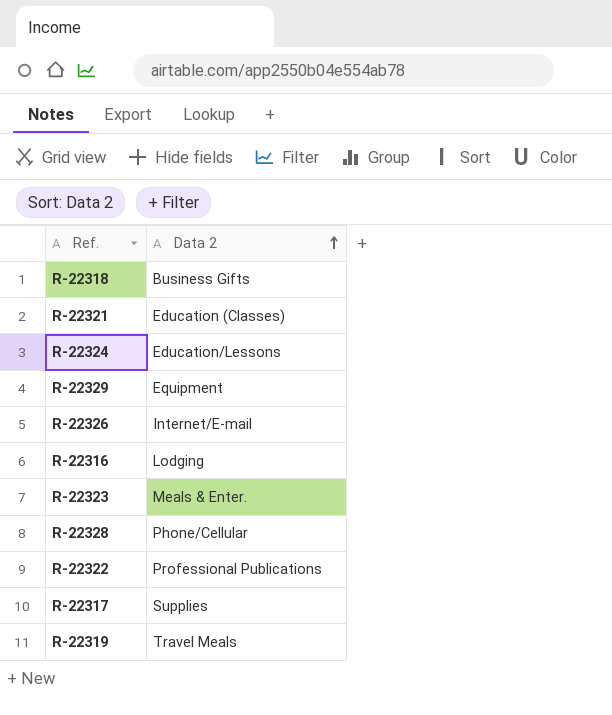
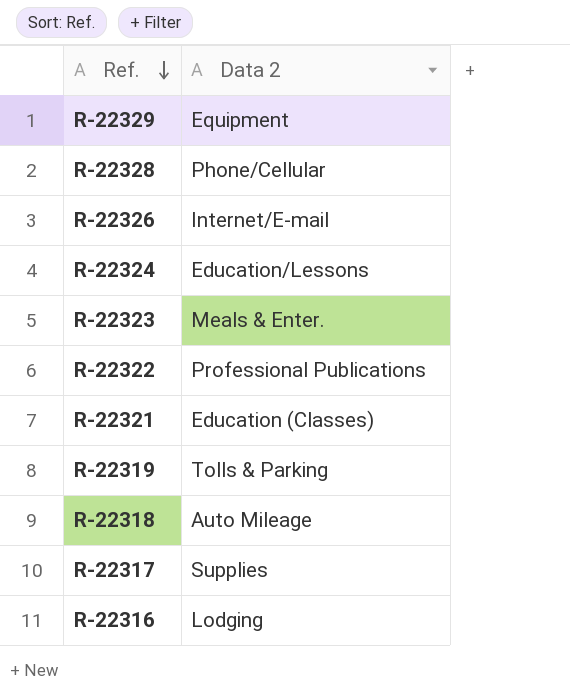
row order: Data 2 ascending -> Ref. descending
R-22319 | Data 2: Travel Meals -> Tolls & Parking
R-22318 | Data 2: Business Gifts -> Auto Mileage

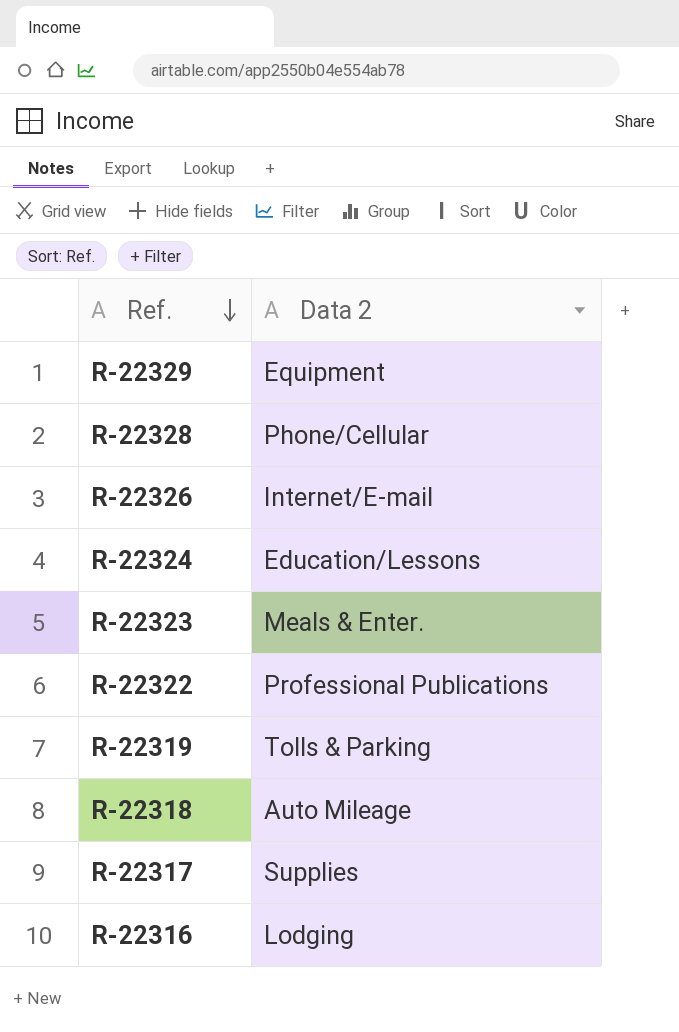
row R-22321: Education (Classes) -> none

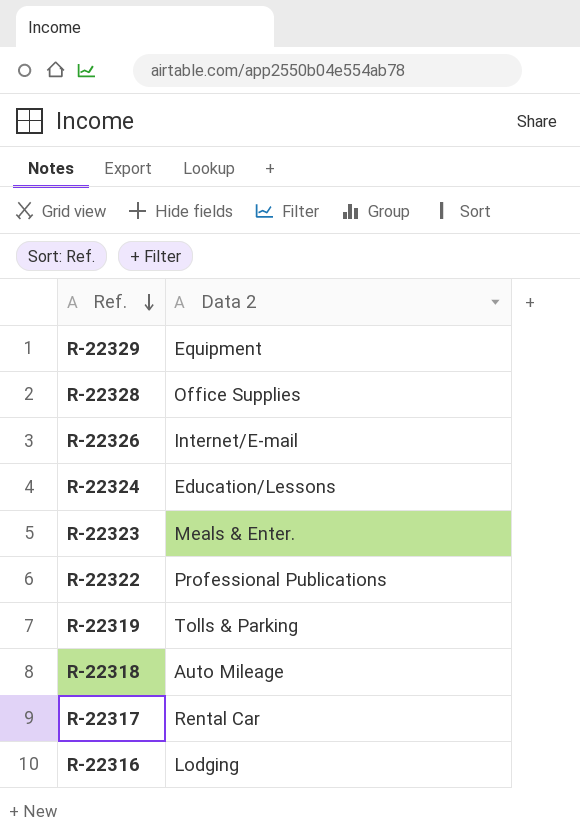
R-22328 | Data 2: Phone/Cellular -> Office Supplies
R-22317 | Data 2: Supplies -> Rental Car

